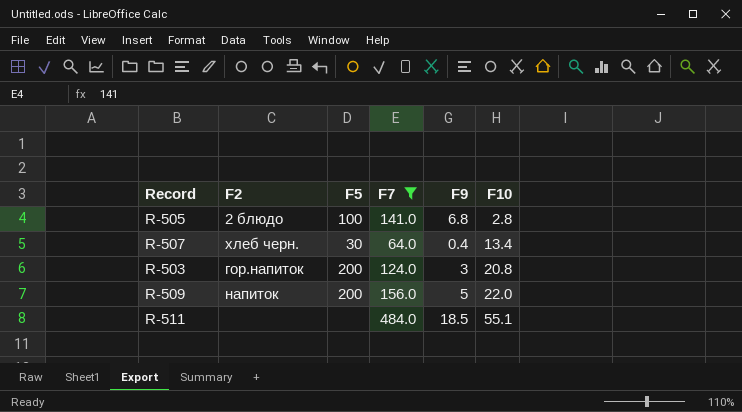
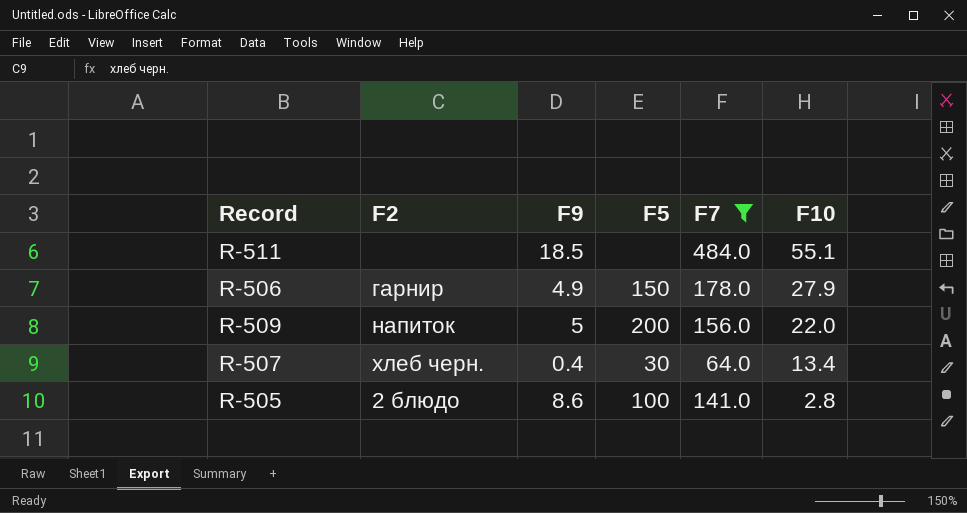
row order: F10 ascending -> F10 descending
column F9 | position: 5 -> 3
row R-503: гор.напиток | 200 | 124.0 | 3 | 20.8 -> none
row R-506: none -> гарнир | 4.9 | 150 | 178.0 | 27.9
R-505 | F9: 6.8 -> 8.6

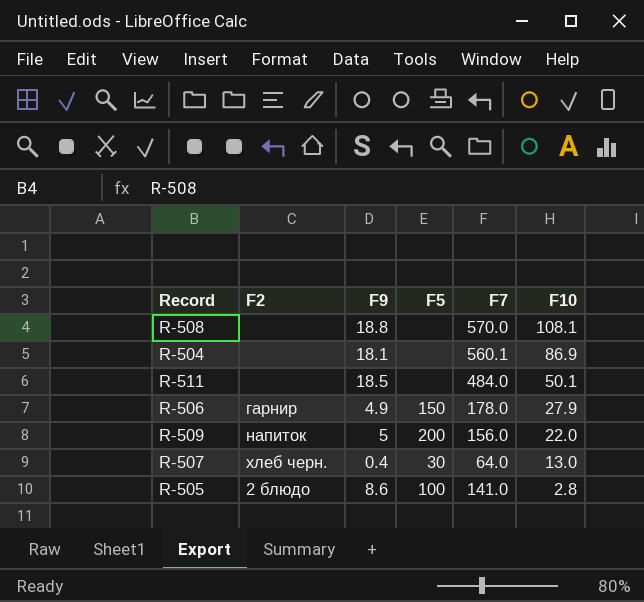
filter: F7 <= 484.0 -> none
R-511 | F10: 55.1 -> 50.1
R-507 | F10: 13.4 -> 13.0

